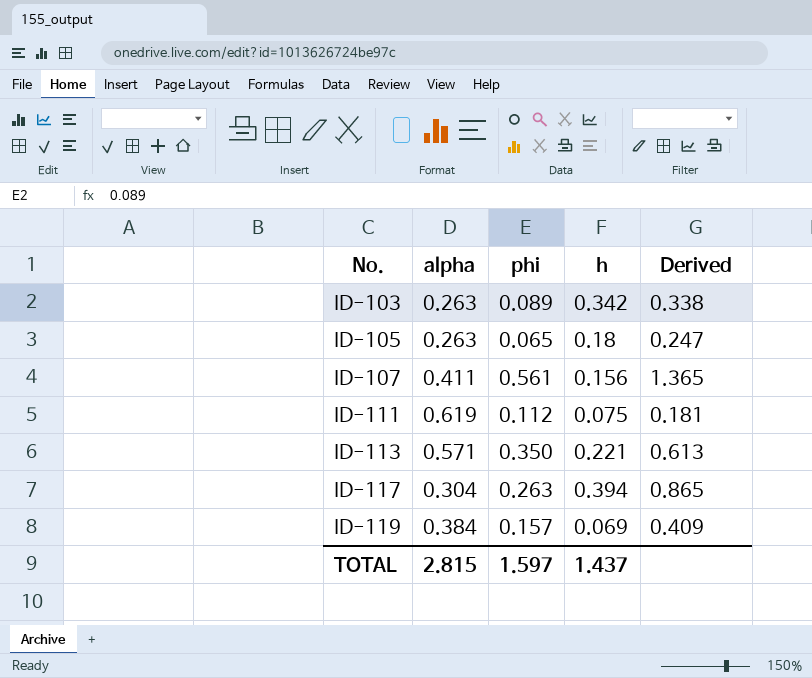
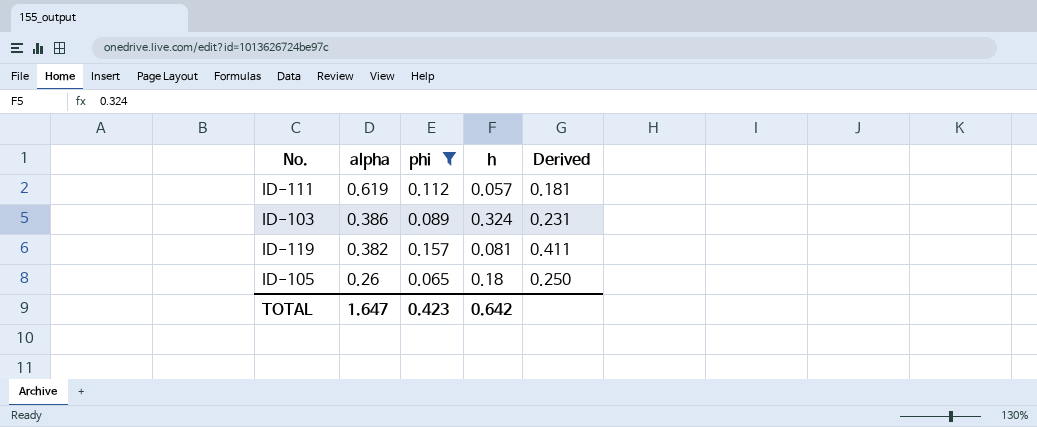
filter: none -> phi <= 0.157
row order: No. ascending -> alpha descending
ID-111 | h: 0.075 -> 0.057
ID-103 | alpha: 0.263 -> 0.386
ID-103 | h: 0.342 -> 0.324
ID-103 | Derived: 0.338 -> 0.231
ID-119 | alpha: 0.384 -> 0.382
ID-119 | h: 0.069 -> 0.081
ID-119 | Derived: 0.409 -> 0.411
ID-105 | alpha: 0.263 -> 0.26
ID-105 | Derived: 0.247 -> 0.250
TOTAL | alpha: 2.815 -> 1.647
TOTAL | phi: 1.597 -> 0.423
TOTAL | h: 1.437 -> 0.642

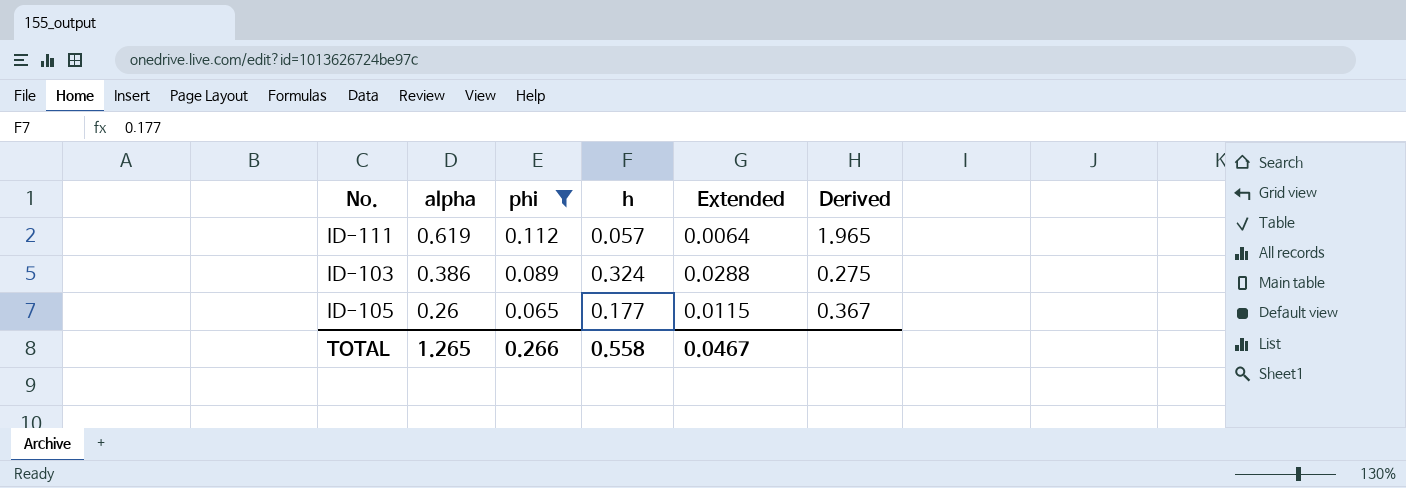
column Extended | formula: none -> [phi] * [h]
column Derived | formula: [phi] / [alpha] -> [phi] / [h]
row ID-119: 0.382 | 0.157 | 0.081 | 0.411 -> none
ID-105 | h: 0.18 -> 0.177
TOTAL | alpha: 1.647 -> 1.265
TOTAL | phi: 0.423 -> 0.266
TOTAL | h: 0.642 -> 0.558

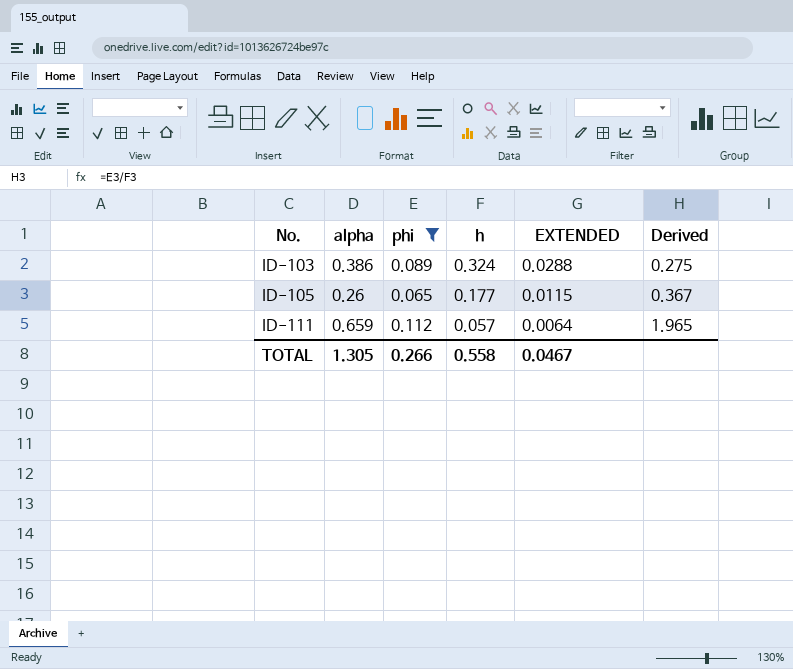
row order: alpha descending -> No. ascending
column name: Extended -> EXTENDED
ID-111 | alpha: 0.619 -> 0.659
TOTAL | alpha: 1.265 -> 1.305

